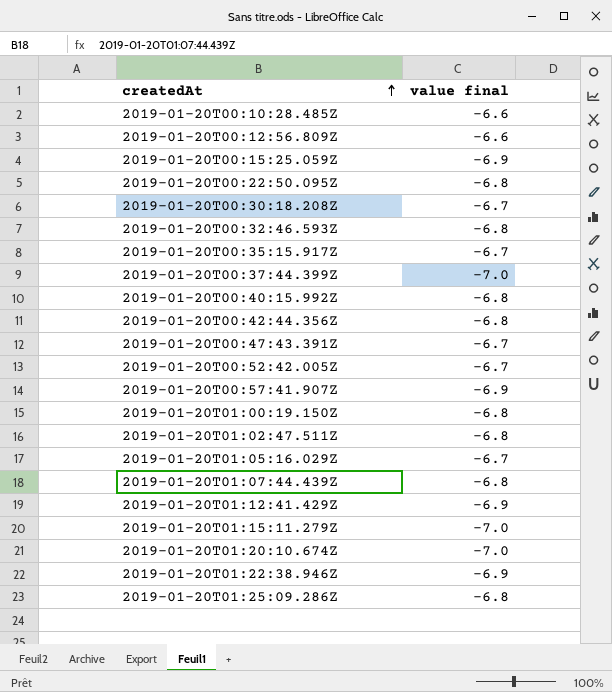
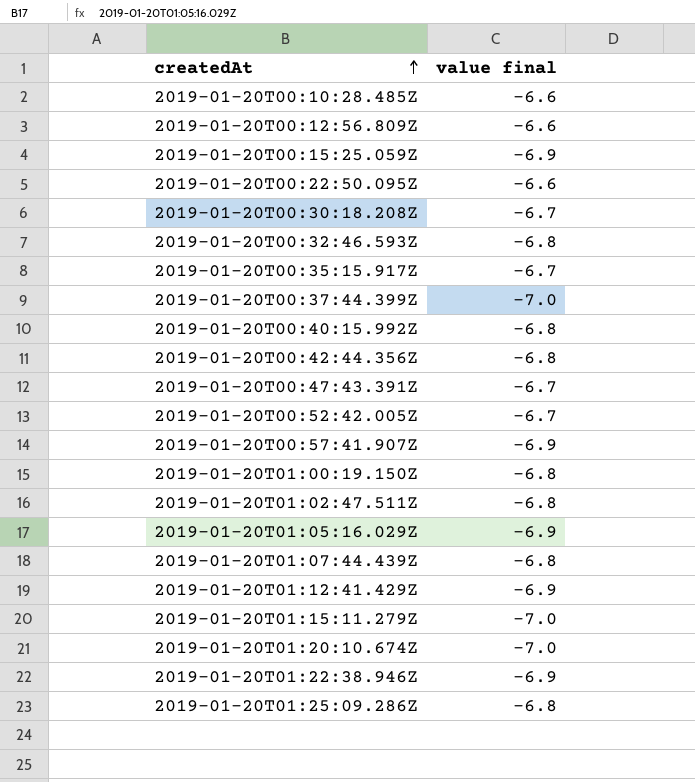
2019-01-20T00:22:50.095Z | value final: -6.8 -> -6.6
2019-01-20T01:05:16.029Z | value final: -6.7 -> -6.9

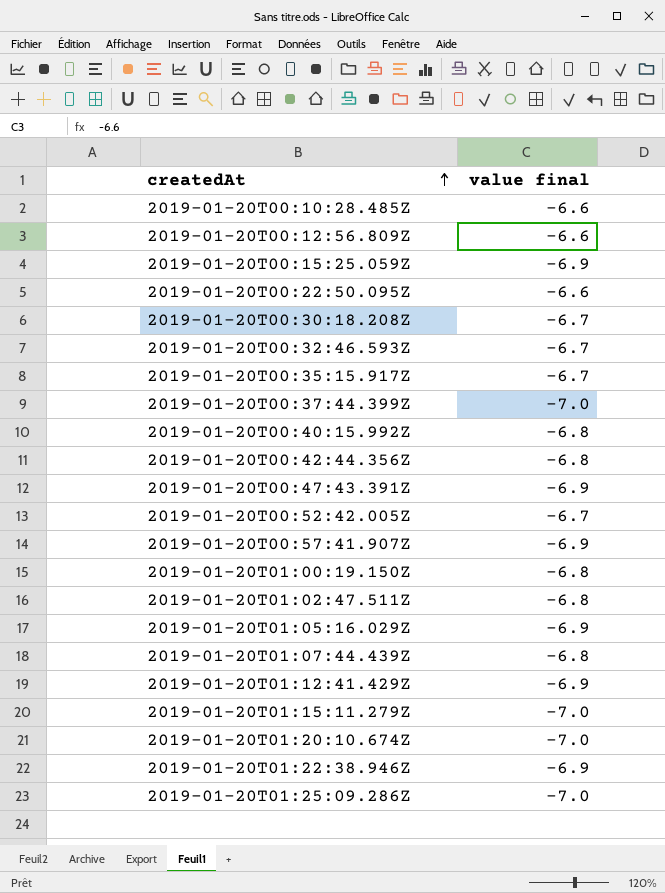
2019-01-20T00:32:46.593Z | value final: -6.8 -> -6.7
2019-01-20T00:47:43.391Z | value final: -6.7 -> -6.9
2019-01-20T01:25:09.286Z | value final: -6.8 -> -7.0

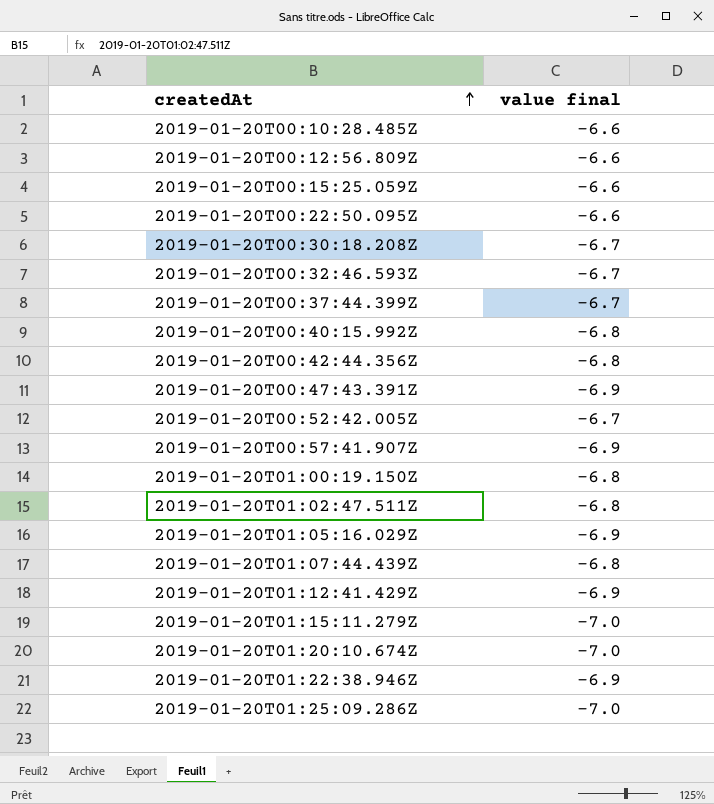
row 2019-01-20T00:35:15.917Z: -6.7 -> none
2019-01-20T00:15:25.059Z | value final: -6.9 -> -6.6
2019-01-20T00:37:44.399Z | value final: -7.0 -> -6.7

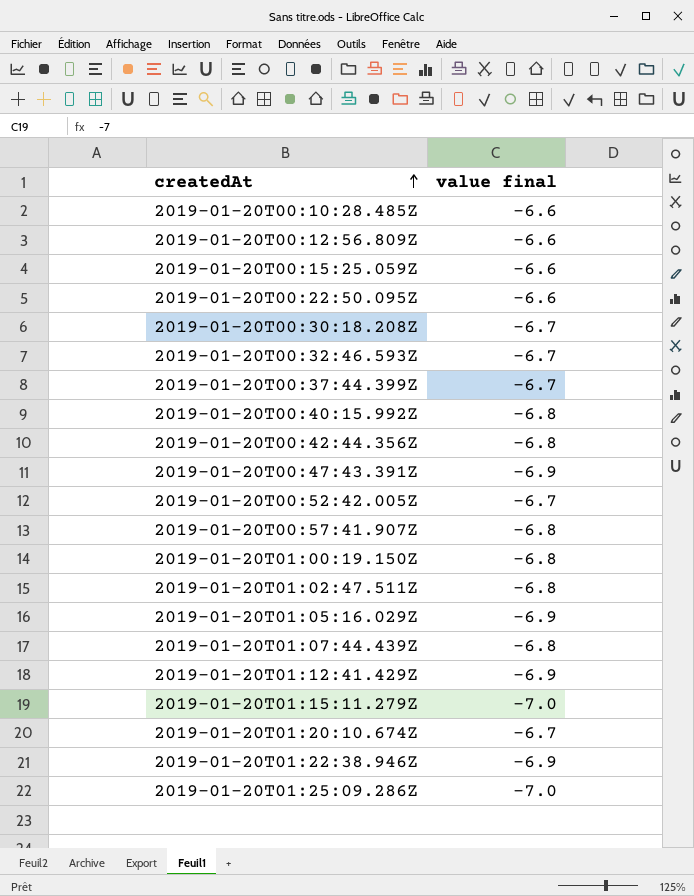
2019-01-20T00:57:41.907Z | value final: -6.9 -> -6.8
2019-01-20T01:20:10.674Z | value final: -7.0 -> -6.7

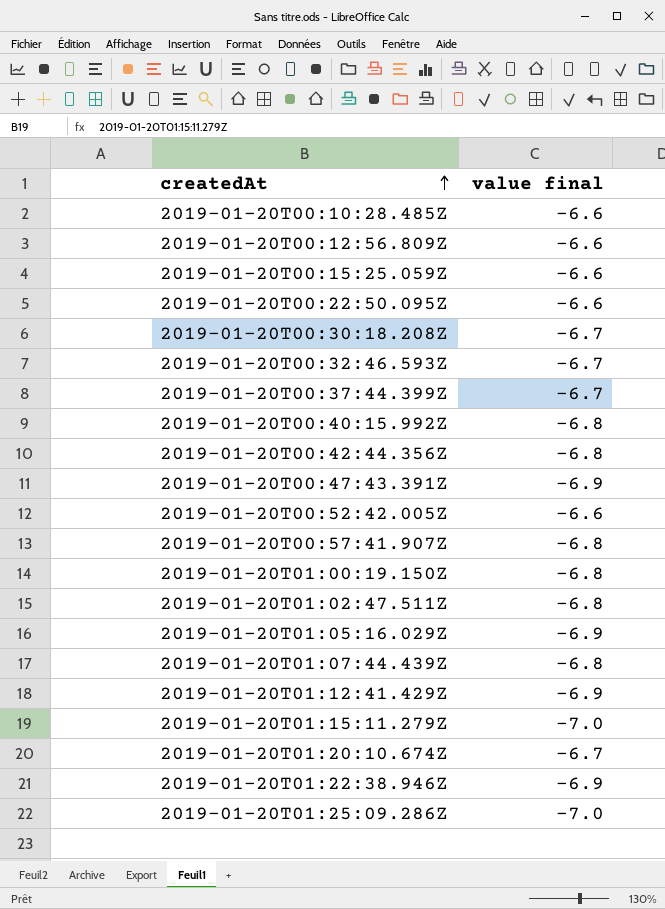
2019-01-20T00:52:42.005Z | value final: -6.7 -> -6.6

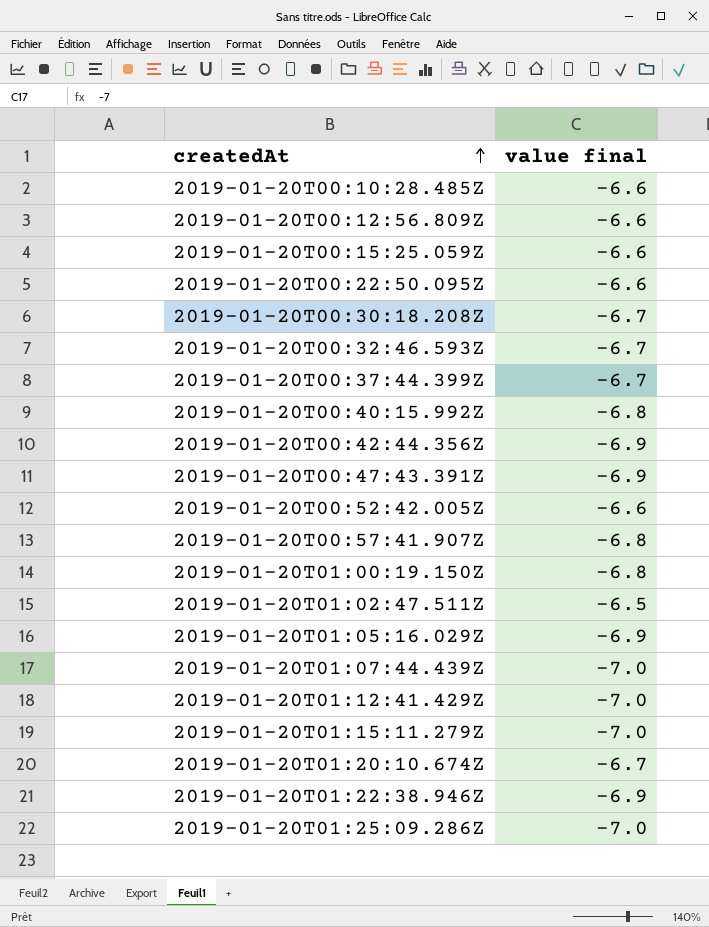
2019-01-20T00:42:44.356Z | value final: -6.8 -> -6.9
2019-01-20T01:02:47.511Z | value final: -6.8 -> -6.5
2019-01-20T01:07:44.439Z | value final: -6.8 -> -7.0
2019-01-20T01:12:41.429Z | value final: -6.9 -> -7.0

